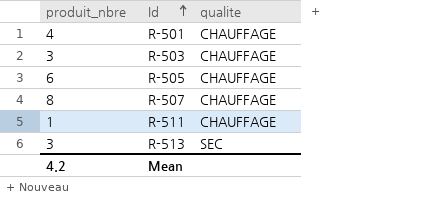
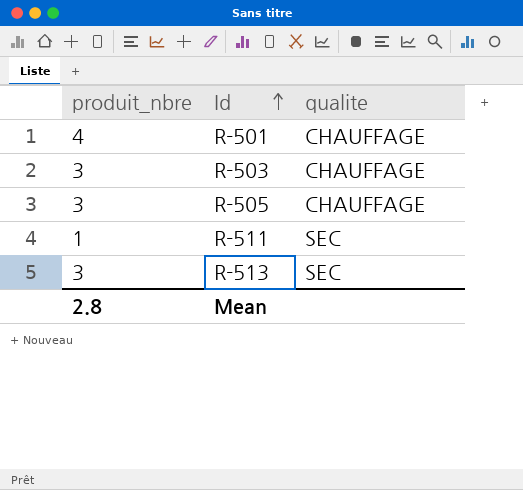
row R-507: 8 | CHAUFFAGE -> none
R-505 | produit_nbre: 6 -> 3
R-511 | qualite: CHAUFFAGE -> SEC
Mean | produit_nbre: 4.2 -> 2.8

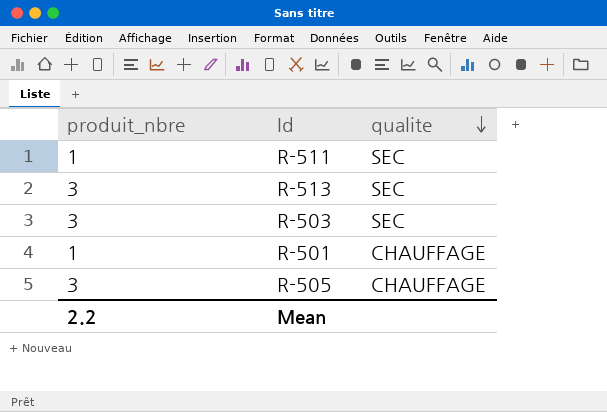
row order: Id ascending -> qualite descending
R-503 | qualite: CHAUFFAGE -> SEC
R-501 | produit_nbre: 4 -> 1
Mean | produit_nbre: 2.8 -> 2.2

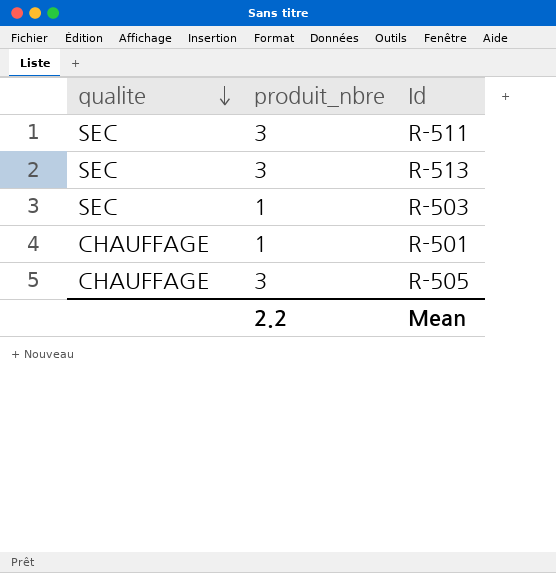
column qualite | position: 3 -> 1
R-511 | produit_nbre: 1 -> 3
R-503 | produit_nbre: 3 -> 1

